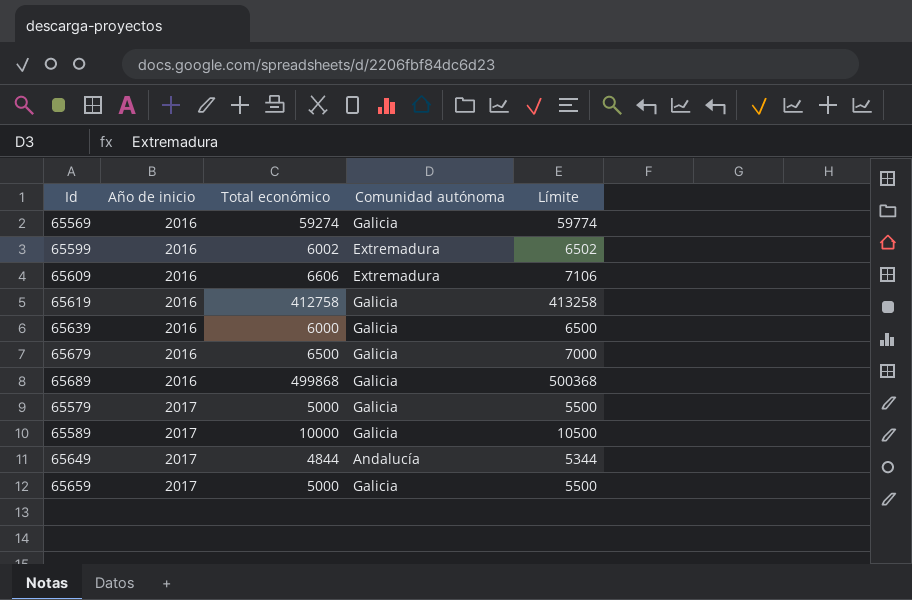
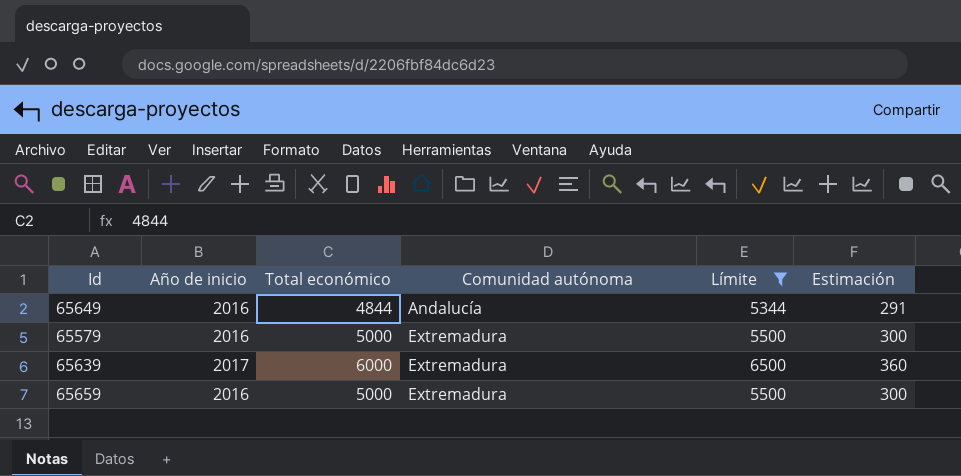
filter: none -> Límite <= 6500
row order: Año de inicio ascending -> Comunidad autónoma ascending
column Estimación | formula: none -> [Total económico] * 0,06
65649 | Año de inicio: 2017 -> 2016
65579 | Año de inicio: 2017 -> 2016
65579 | Comunidad autónoma: Galicia -> Extremadura
65639 | Año de inicio: 2016 -> 2017
65639 | Comunidad autónoma: Galicia -> Extremadura
65659 | Año de inicio: 2017 -> 2016
65659 | Comunidad autónoma: Galicia -> Extremadura

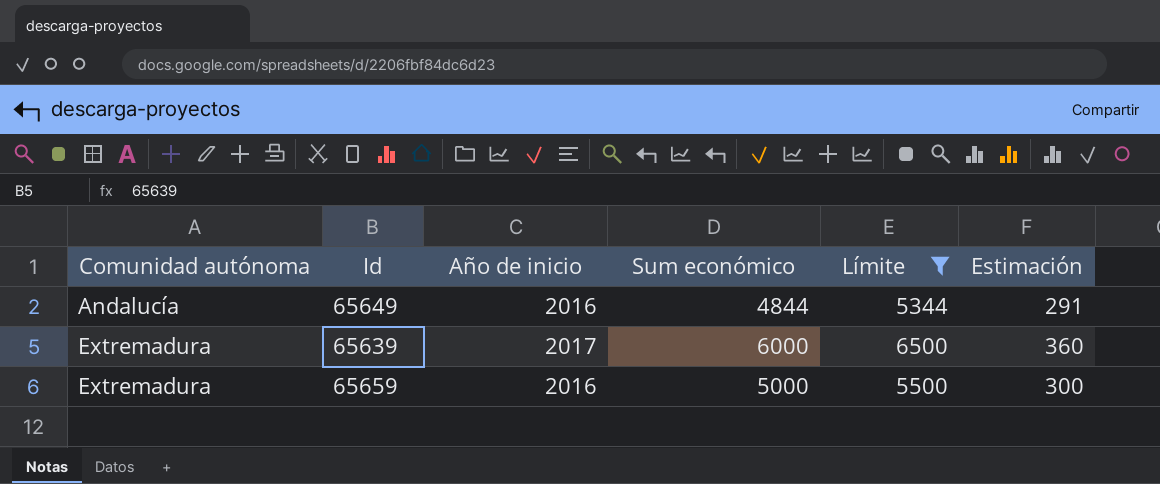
column Comunidad autónoma | position: 4 -> 1
column name: Total económico -> Sum económico
row 65579: 2016 | 5000 | Extremadura | 5500 | 300 -> none

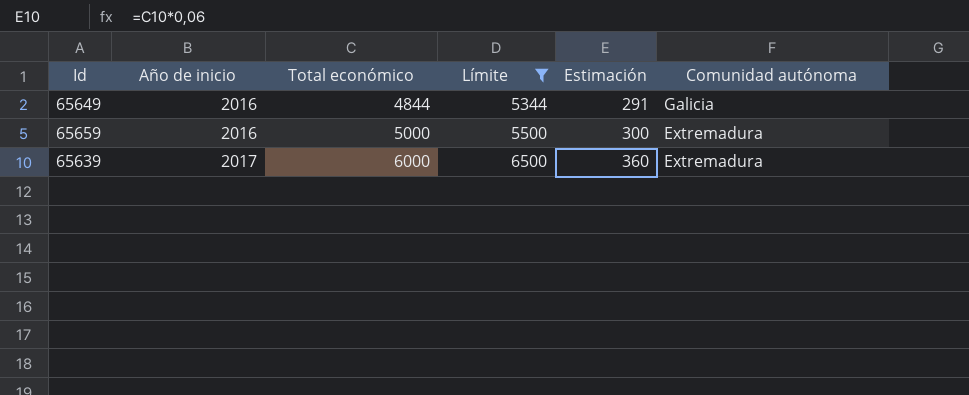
row order: Comunidad autónoma ascending -> Año de inicio ascending
column name: Sum económico -> Total económico
column Comunidad autónoma | position: 1 -> 6
65649 | Comunidad autónoma: Andalucía -> Galicia

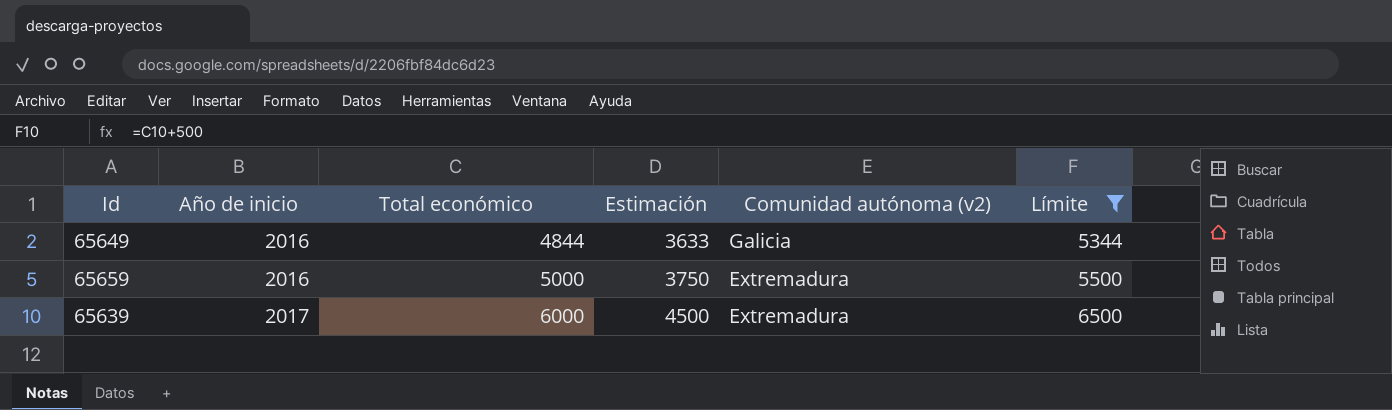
column Estimación | formula: [Total económico] * 0,06 -> [Total económico] * 0,75
column name: Comunidad autónoma -> Comunidad autónoma (v2)
column Límite | position: 4 -> 6

